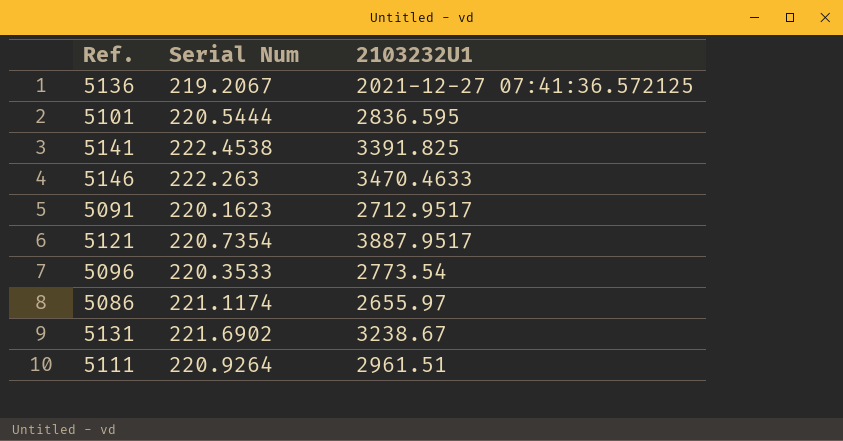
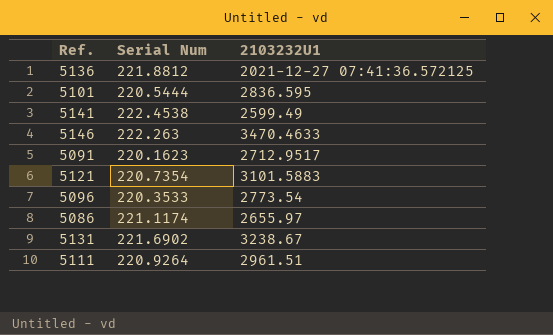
5136 | Serial Num: 219.2067 -> 221.8812
5141 | 2103232U1: 3391.825 -> 2599.49
5121 | 2103232U1: 3887.9517 -> 3101.5883

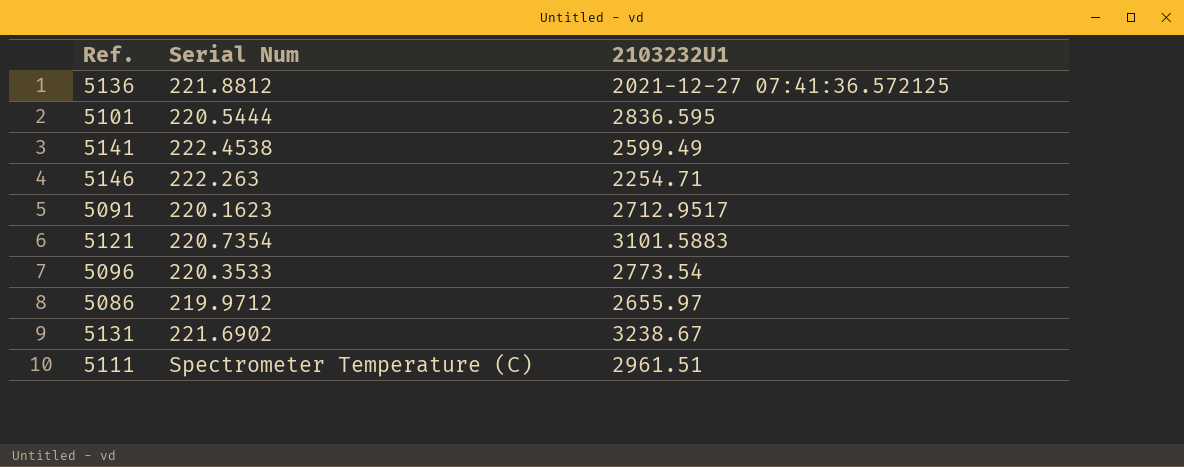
5146 | 2103232U1: 3470.4633 -> 2254.71
5086 | Serial Num: 221.1174 -> 219.9712
5111 | Serial Num: 220.9264 -> Spectrometer Temperature (C)

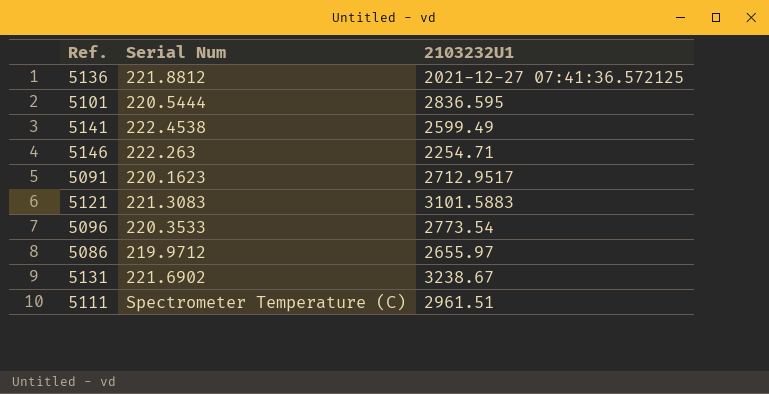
5121 | Serial Num: 220.7354 -> 221.3083

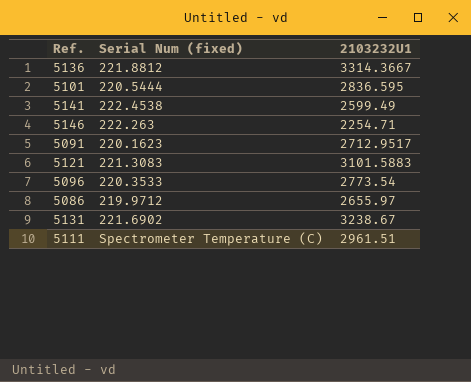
column name: Serial Num -> Serial Num (fixed)
5136 | 2103232U1: 2021-12-27 07:41:36.572125 -> 3314.3667

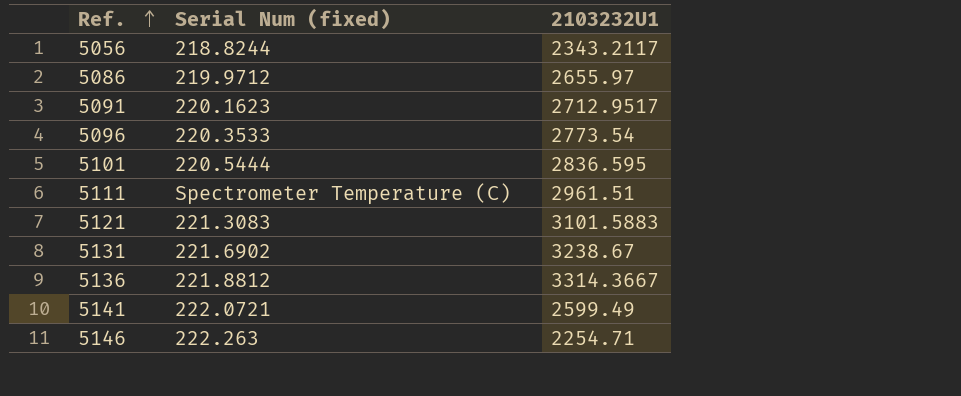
row order: none -> Ref. ascending
row 5056: none -> 218.8244 | 2343.2117
5141 | Serial Num (fixed): 222.4538 -> 222.0721

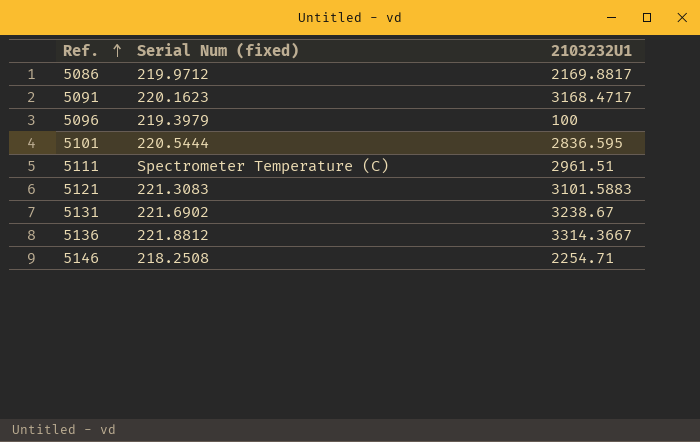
row 5056: 218.8244 | 2343.2117 -> none
row 5141: 222.0721 | 2599.49 -> none
5086 | 2103232U1: 2655.97 -> 2169.8817
5091 | 2103232U1: 2712.9517 -> 3168.4717
5096 | Serial Num (fixed): 220.3533 -> 219.3979
5096 | 2103232U1: 2773.54 -> 100
5146 | Serial Num (fixed): 222.263 -> 218.2508

